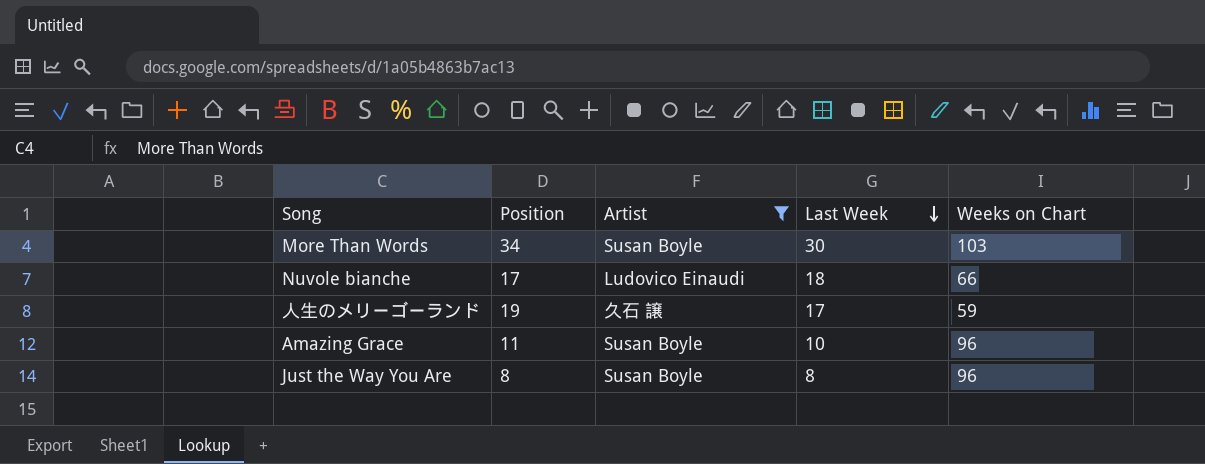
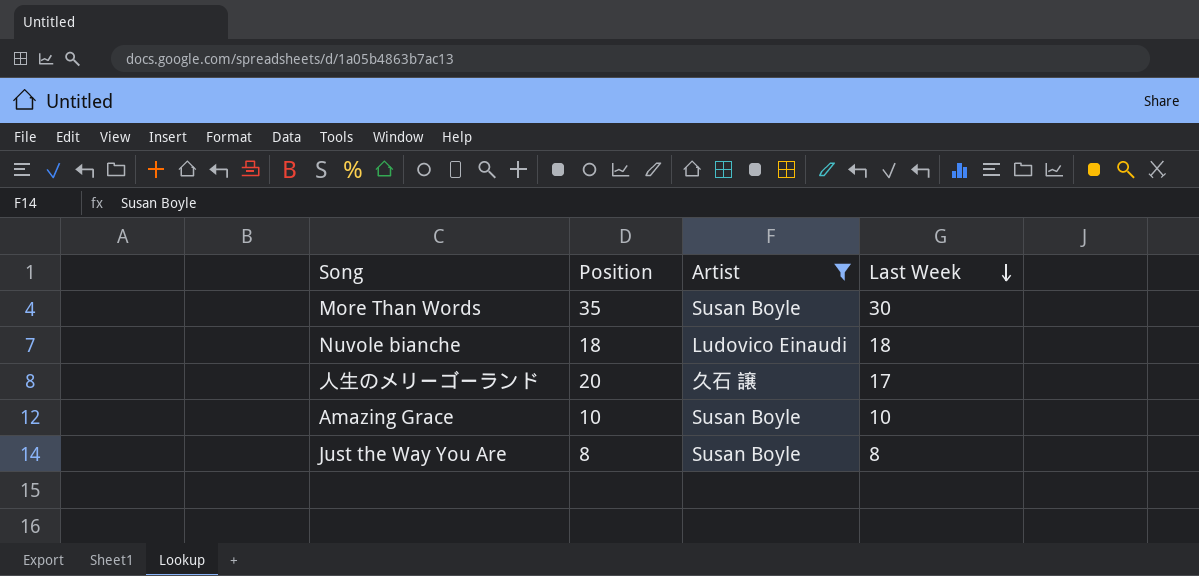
column Weeks on Chart | position: 5 -> none
More Than Words | Position: 34 -> 35
Nuvole bianche | Position: 17 -> 18
人生のメリーゴーランド | Position: 19 -> 20
Amazing Grace | Position: 11 -> 10

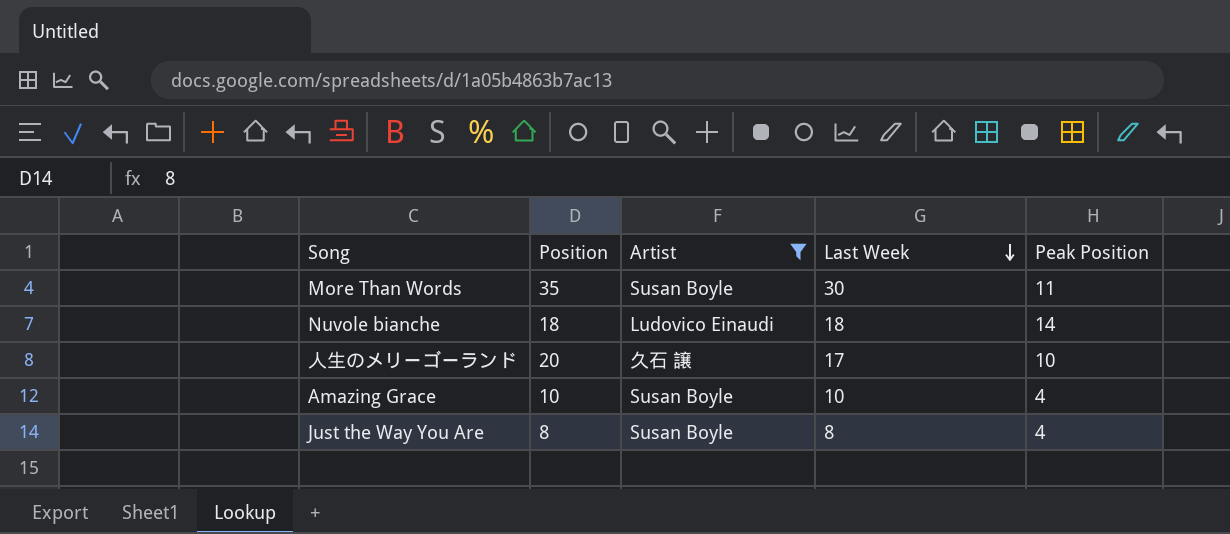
column Peak Position | position: none -> 5

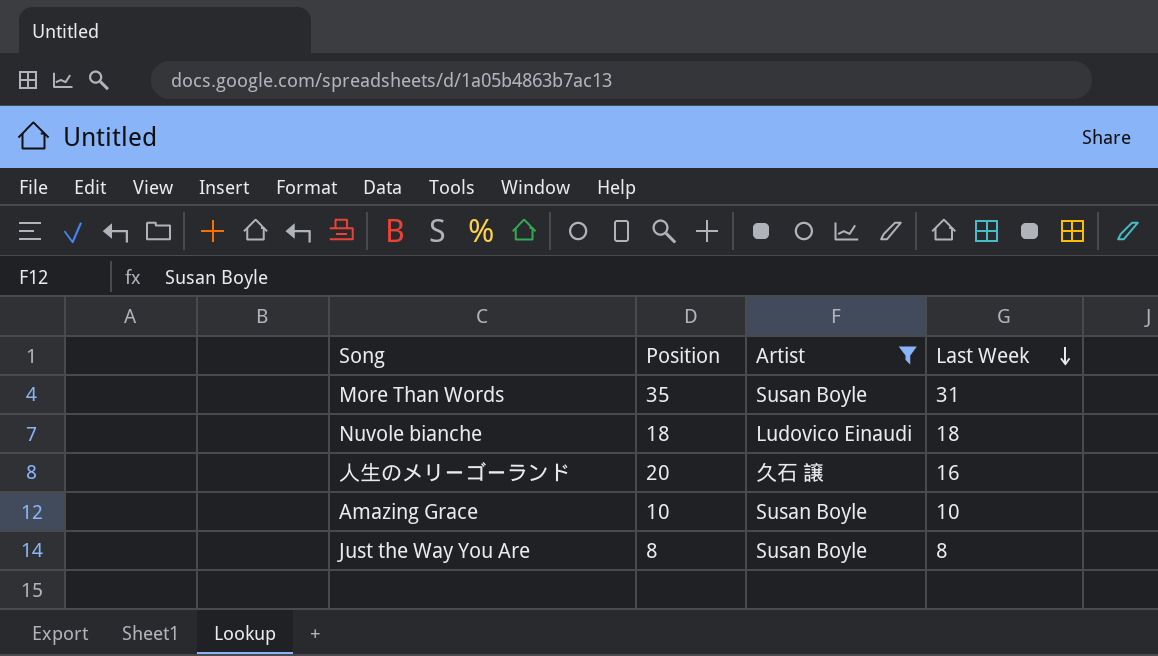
column Peak Position | position: 5 -> none
More Than Words | Last Week: 30 -> 31
人生のメリーゴーランド | Last Week: 17 -> 16

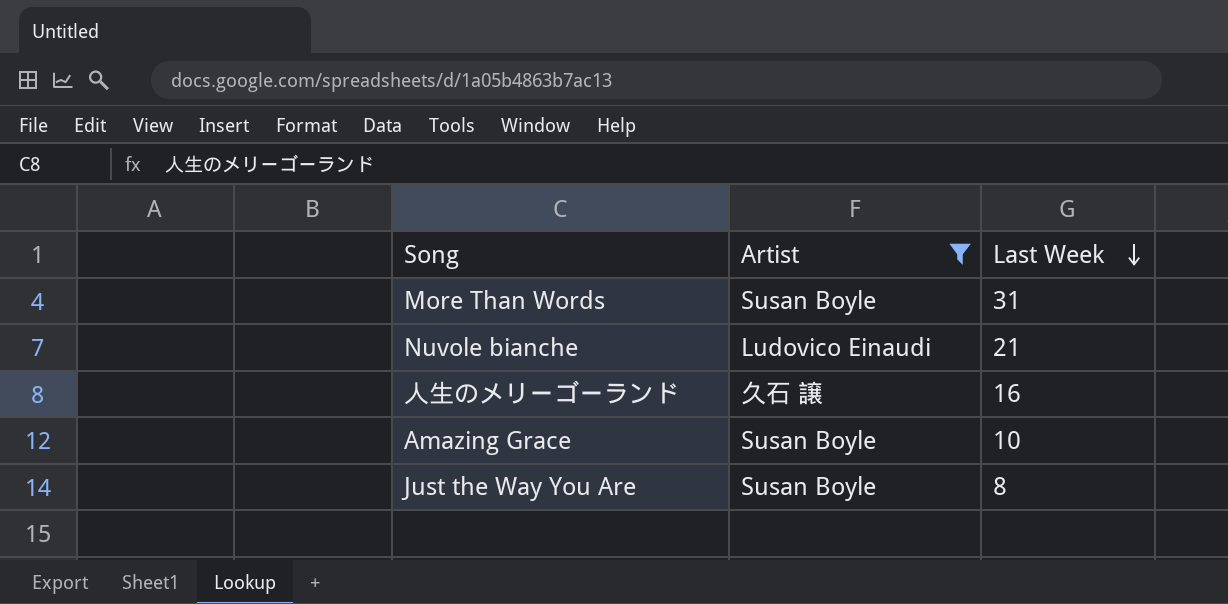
column Position | position: 2 -> none
Nuvole bianche | Last Week: 18 -> 21

